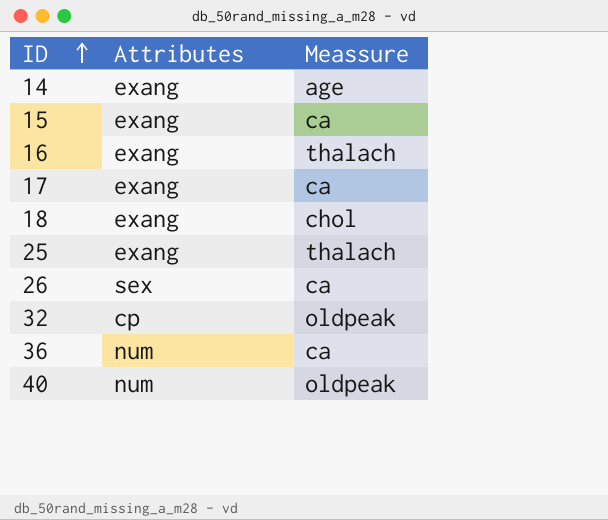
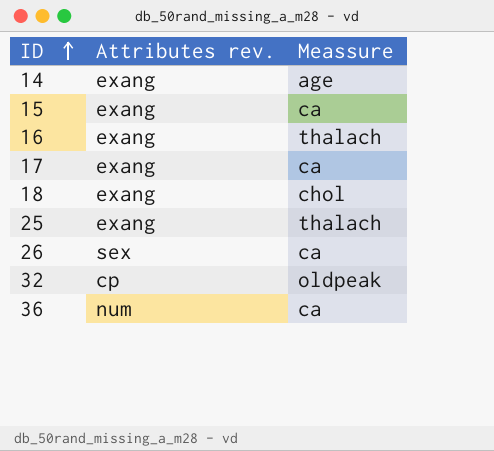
column name: Attributes -> Attributes rev.
row 40: num | oldpeak -> none

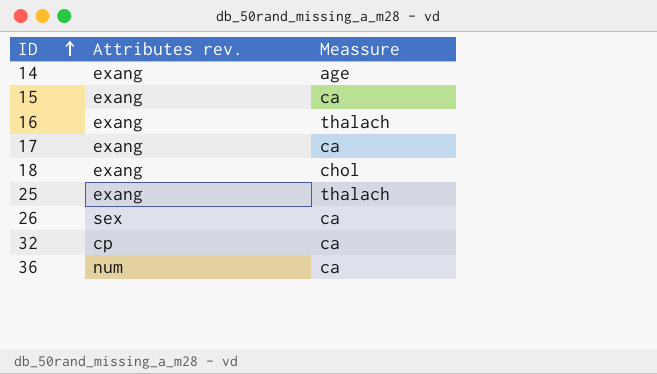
32 | Meassure: oldpeak -> ca

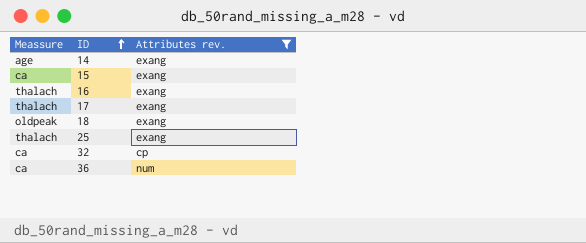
filter: none -> Attributes rev. != sex
column Meassure | position: 3 -> 1
17 | Meassure: ca -> thalach
18 | Meassure: chol -> oldpeak

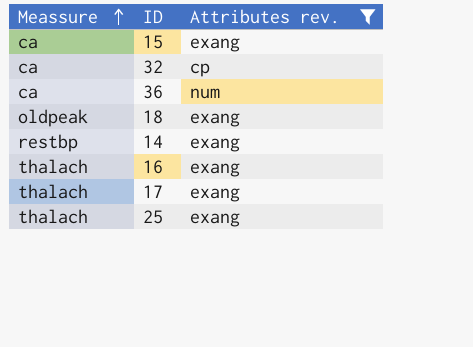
row order: ID ascending -> Meassure ascending
14 | Meassure: age -> restbp

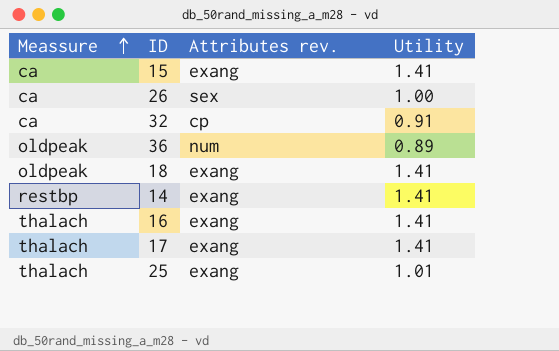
filter: Attributes rev. != sex -> none
column Utility | position: none -> 4
36 | Meassure: ca -> oldpeak

